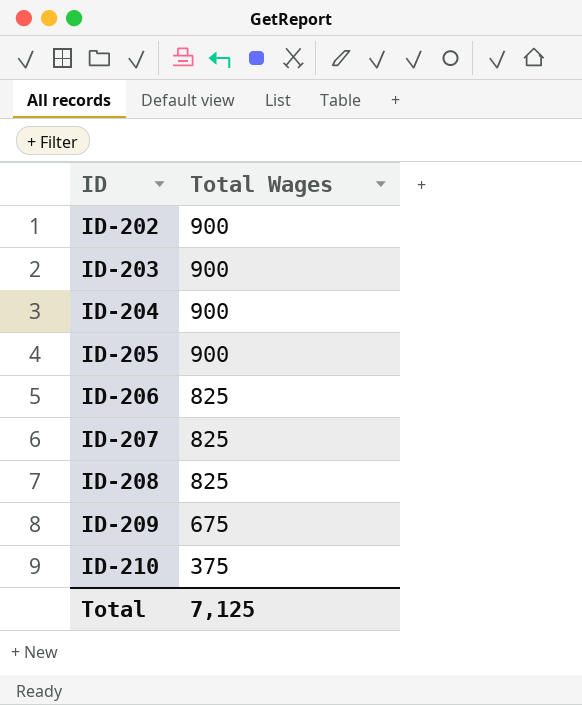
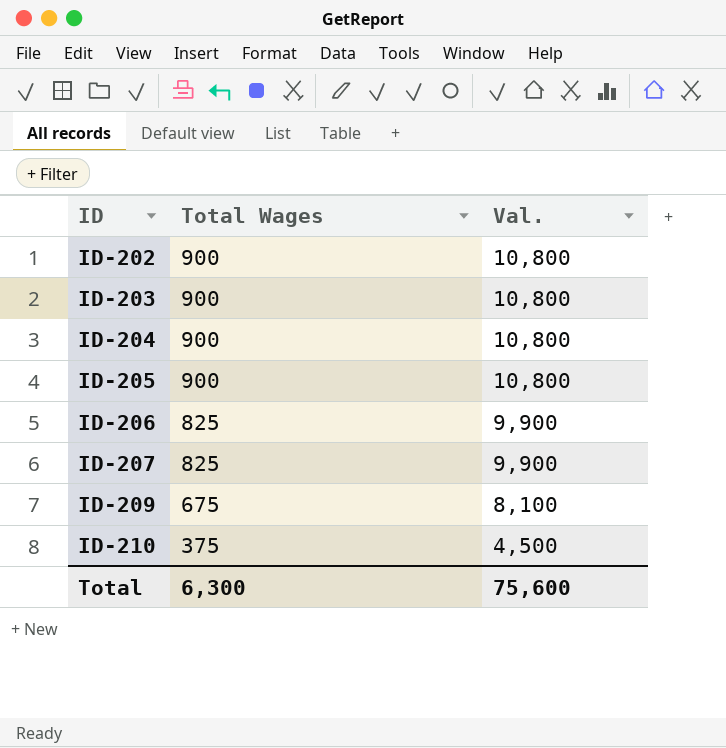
column Val. | formula: none -> [Total Wages] * 12
row ID-208: 825 -> none
Total | Total Wages: 7,125 -> 6,300

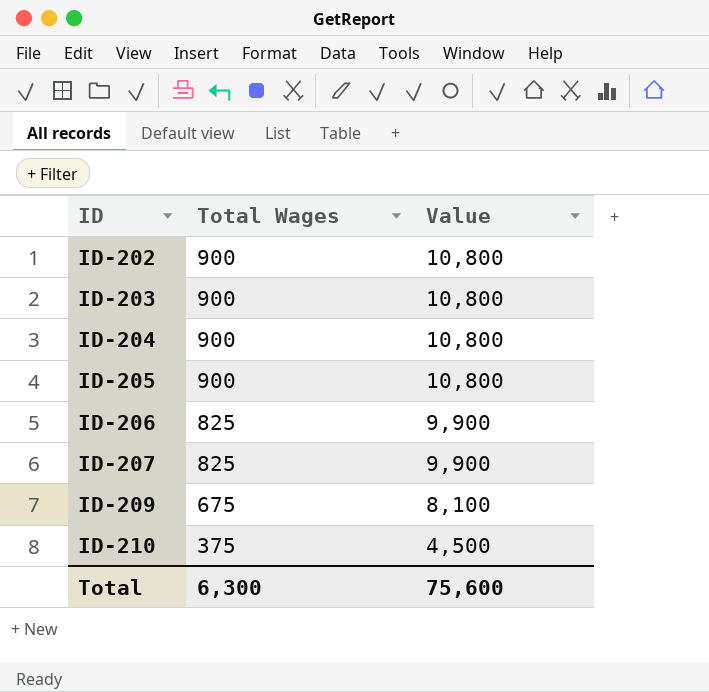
column name: Val. -> Value

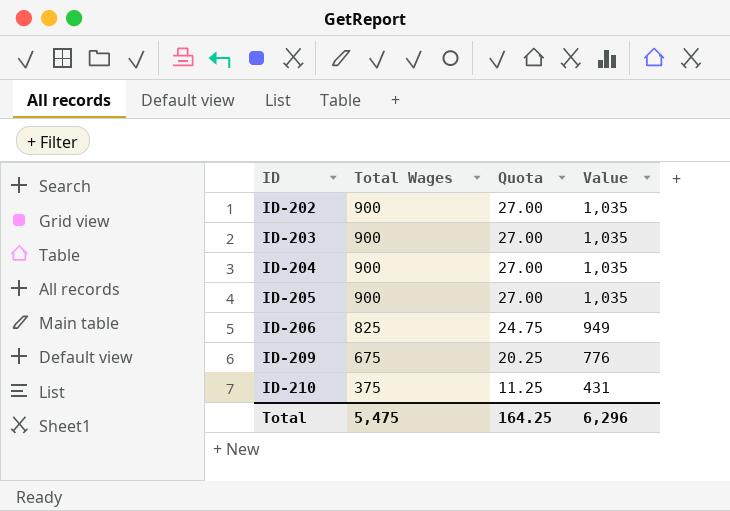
column Quota | formula: none -> [Total Wages] * 0.03
column Value | formula: [Total Wages] * 12 -> [Total Wages] * 1.15
row ID-207: 825 | 9,900 -> none
Total | Total Wages: 6,300 -> 5,475
Total | Value: 75,600 -> 6,296

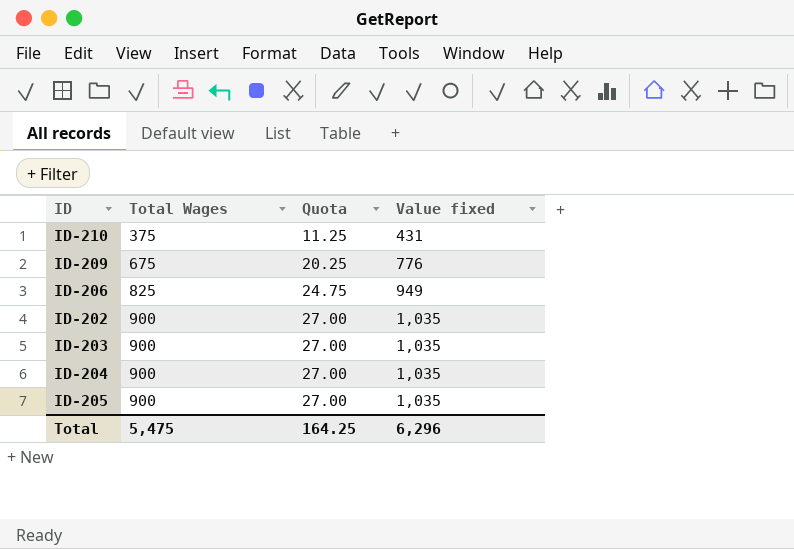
row order: ID ascending -> Total Wages ascending
column name: Value -> Value fixed

